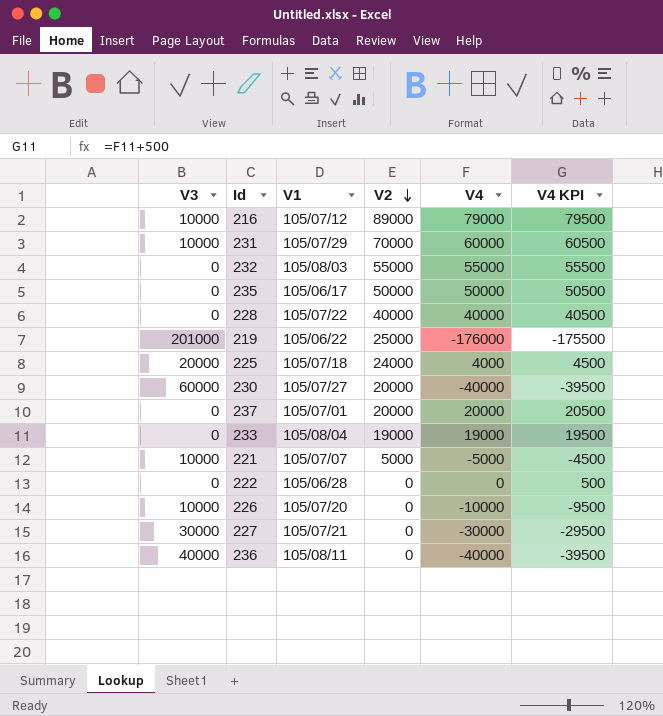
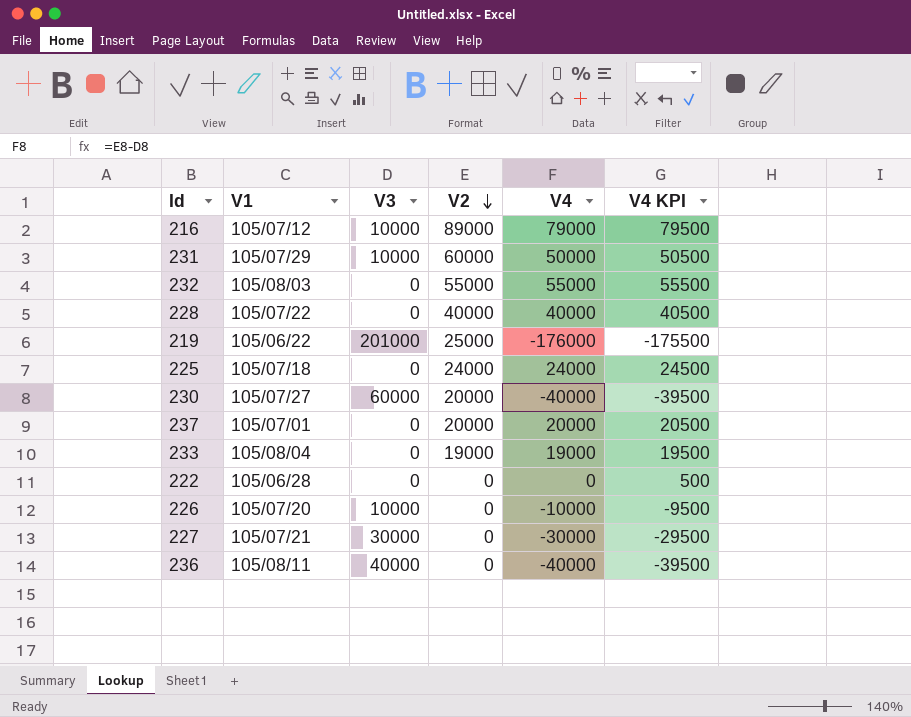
column V3 | position: 1 -> 3
row 235: 0 | 105/06/17 | 50000 | 50000 | 50500 -> none
row 221: 10000 | 105/07/07 | 5000 | -5000 | -4500 -> none
231 | V2: 70000 -> 60000
231 | V4: 60000 -> 50000
231 | V4 KPI: 60500 -> 50500
225 | V3: 20000 -> 0
225 | V4: 4000 -> 24000
225 | V4 KPI: 4500 -> 24500

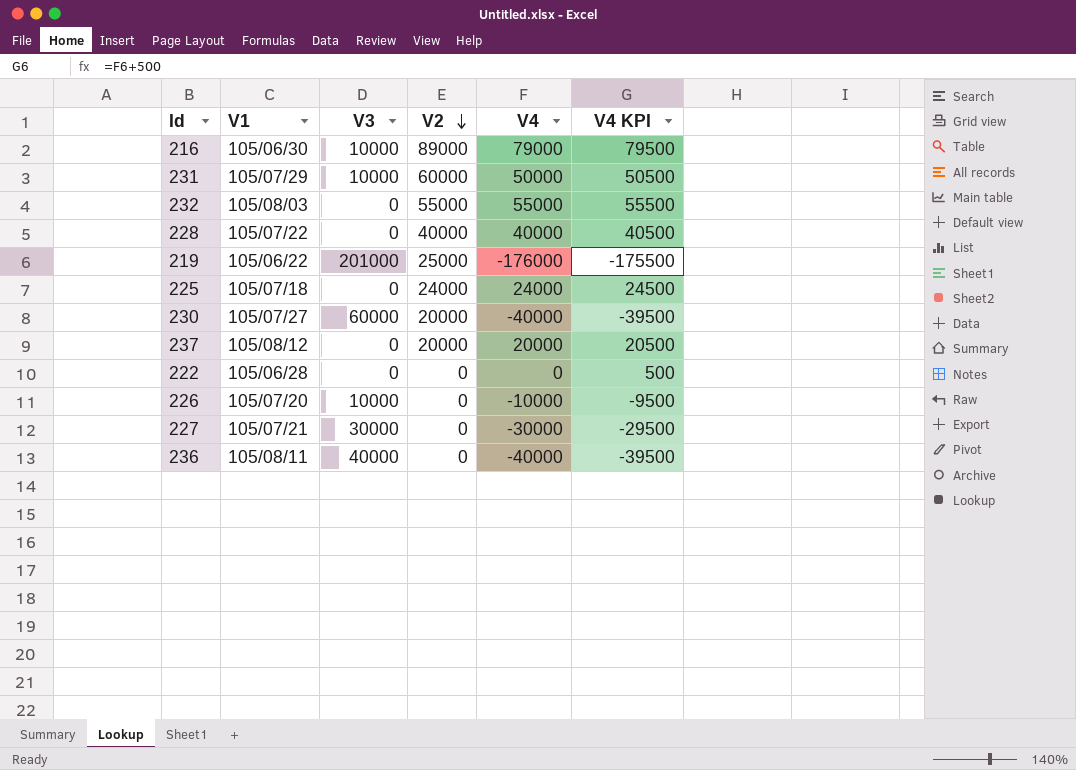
row 233: 105/08/04 | 0 | 19000 | 19000 | 19500 -> none
216 | V1: 105/07/12 -> 105/06/30
237 | V1: 105/07/01 -> 105/08/12

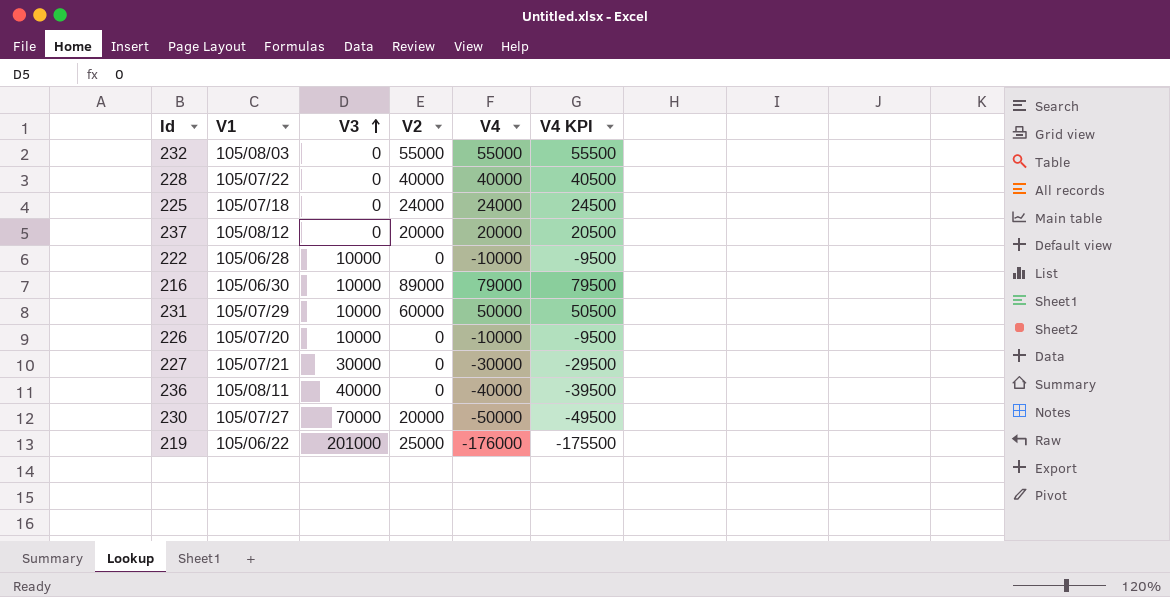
row order: V2 descending -> V3 ascending
222 | V3: 0 -> 10000
222 | V4: 0 -> -10000
222 | V4 KPI: 500 -> -9500
230 | V3: 60000 -> 70000
230 | V4: -40000 -> -50000
230 | V4 KPI: -39500 -> -49500

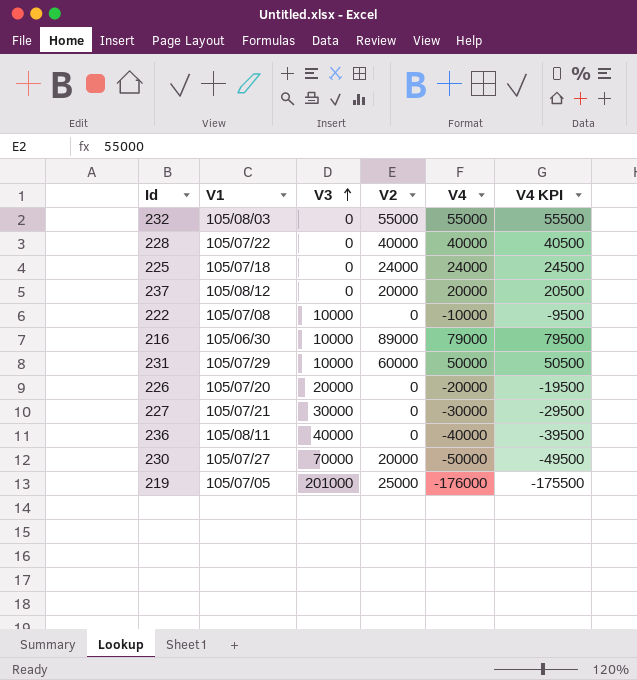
222 | V1: 105/06/28 -> 105/07/08
226 | V3: 10000 -> 20000
226 | V4: -10000 -> -20000
226 | V4 KPI: -9500 -> -19500
219 | V1: 105/06/22 -> 105/07/05

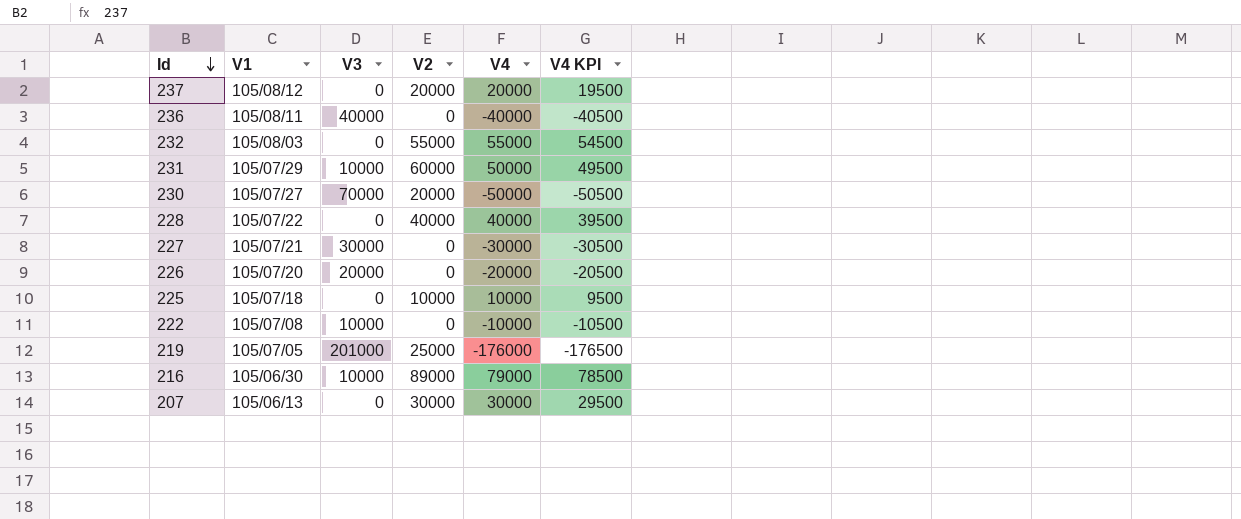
row order: V3 ascending -> Id descending
column V4 KPI | formula: [V4] + 500 -> [V4] - 500
225 | V2: 24000 -> 10000
225 | V4: 24000 -> 10000
row 207: none -> 105/06/13 | 0 | 30000 | 30000 | 29500

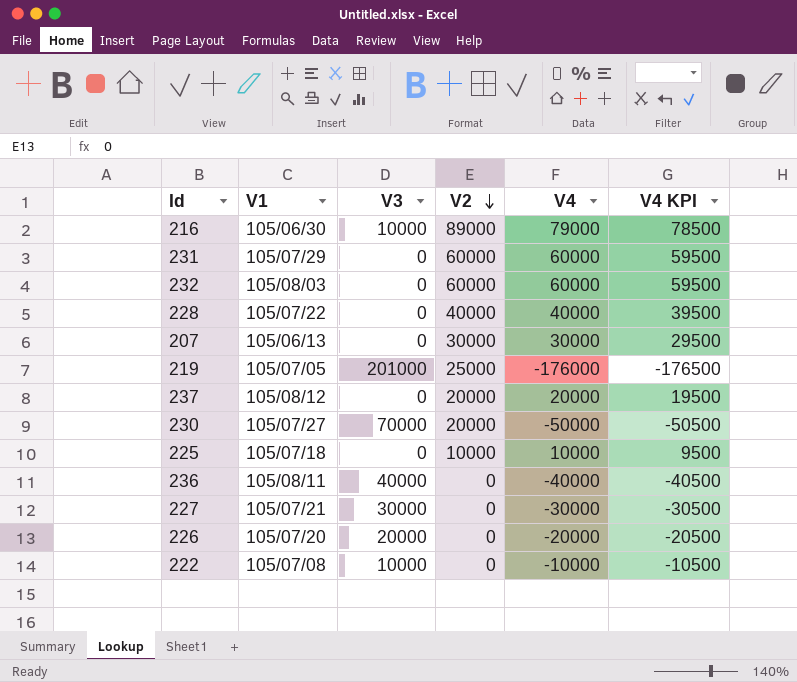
row order: Id descending -> V2 descending
231 | V3: 10000 -> 0
231 | V4: 50000 -> 60000
231 | V4 KPI: 49500 -> 59500
232 | V2: 55000 -> 60000
232 | V4: 55000 -> 60000
232 | V4 KPI: 54500 -> 59500

